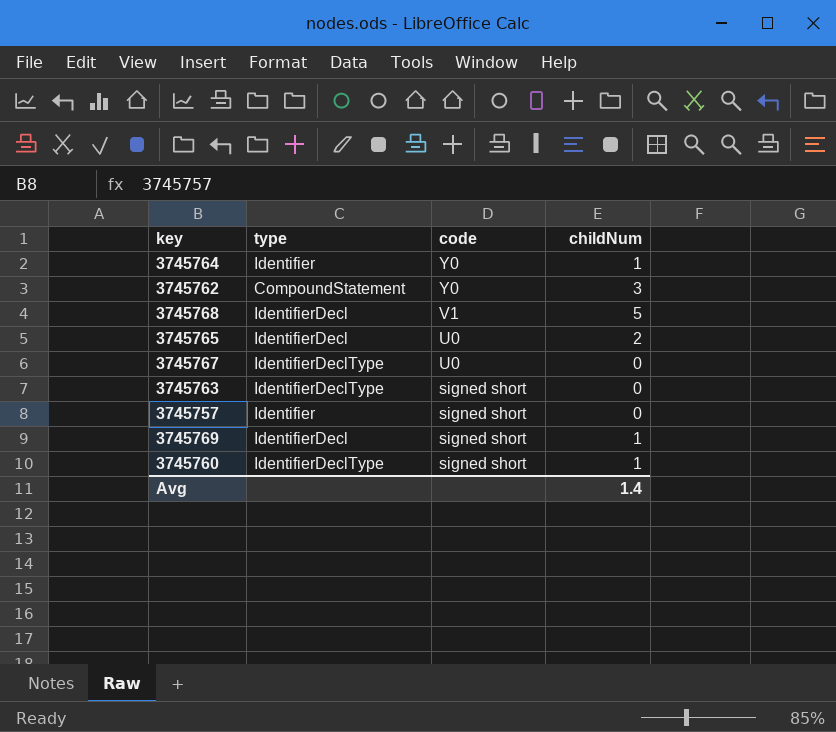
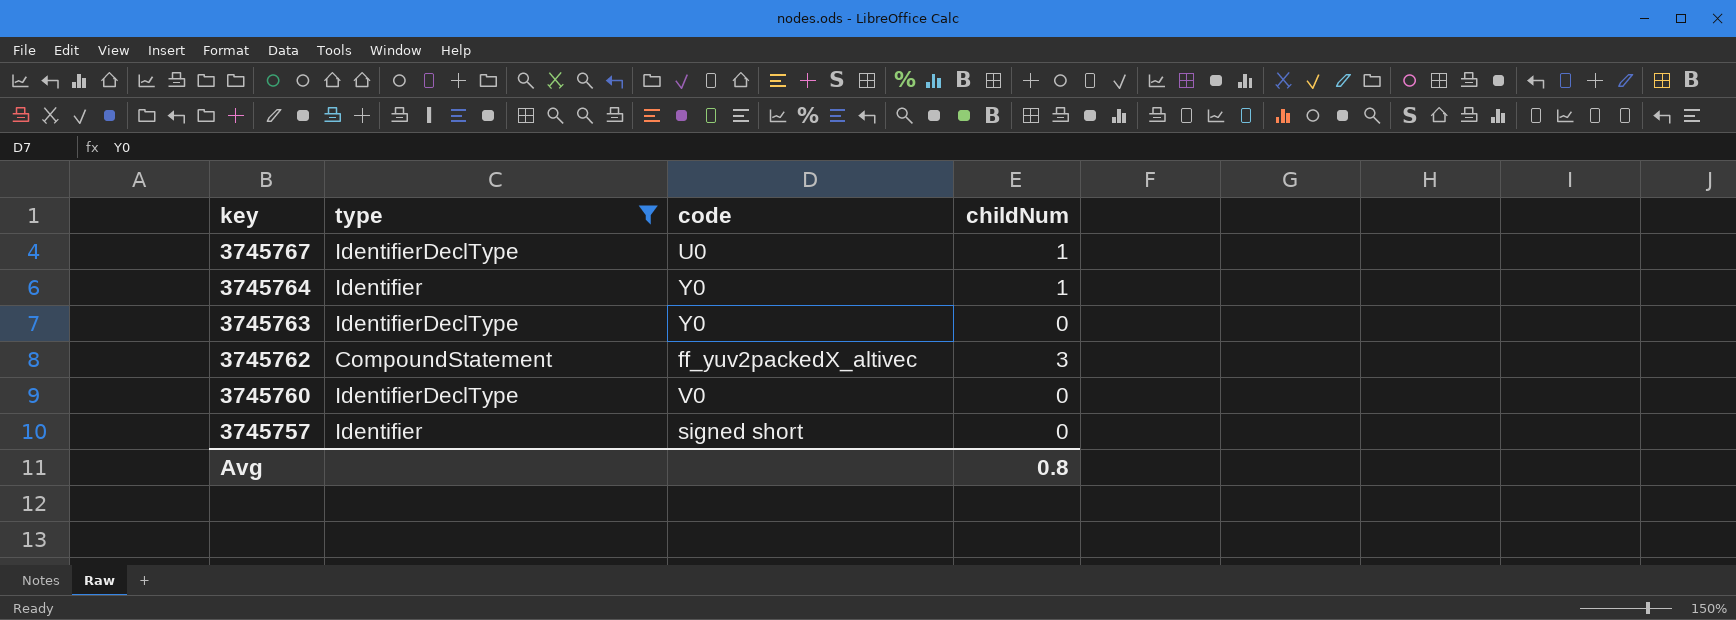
filter: none -> type != IdentifierDecl
row order: code descending -> key descending
3745767 | childNum: 0 -> 1
3745763 | code: signed short -> Y0
3745762 | code: Y0 -> ff_yuv2packedX_altivec
3745760 | code: signed short -> V0
3745760 | childNum: 1 -> 0
Avg | childNum: 1.4 -> 0.8

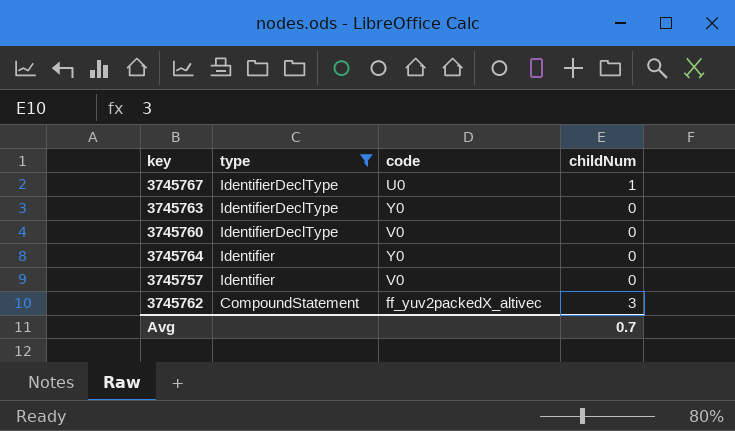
row order: key descending -> type descending
3745764 | childNum: 1 -> 0
3745757 | code: signed short -> V0
Avg | childNum: 0.8 -> 0.7

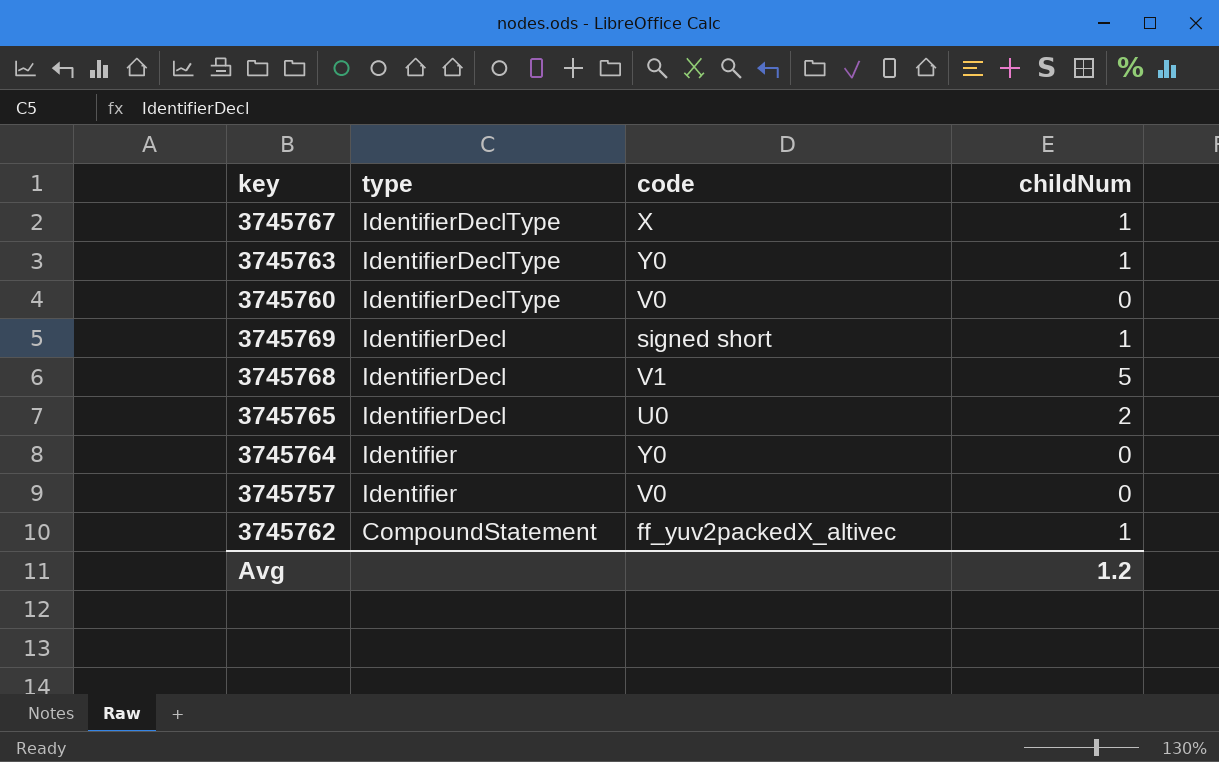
filter: type != IdentifierDecl -> none
3745767 | code: U0 -> X
3745763 | childNum: 0 -> 1
3745762 | childNum: 3 -> 1
Avg | childNum: 0.7 -> 1.2

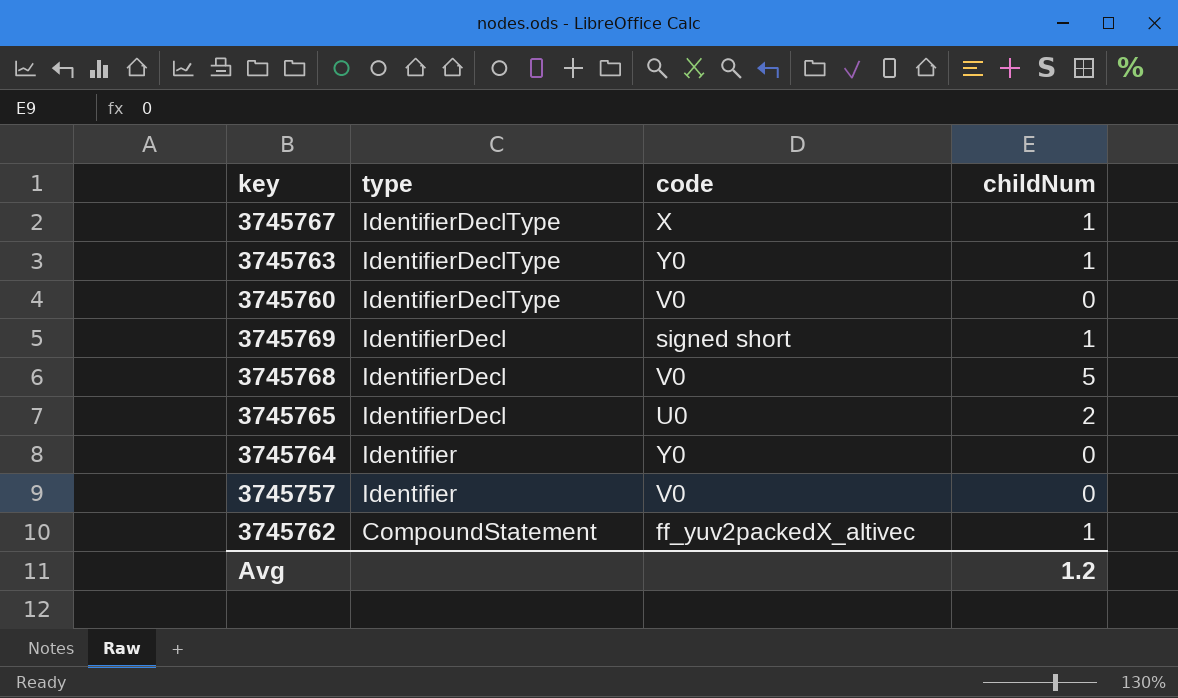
3745768 | code: V1 -> V0

